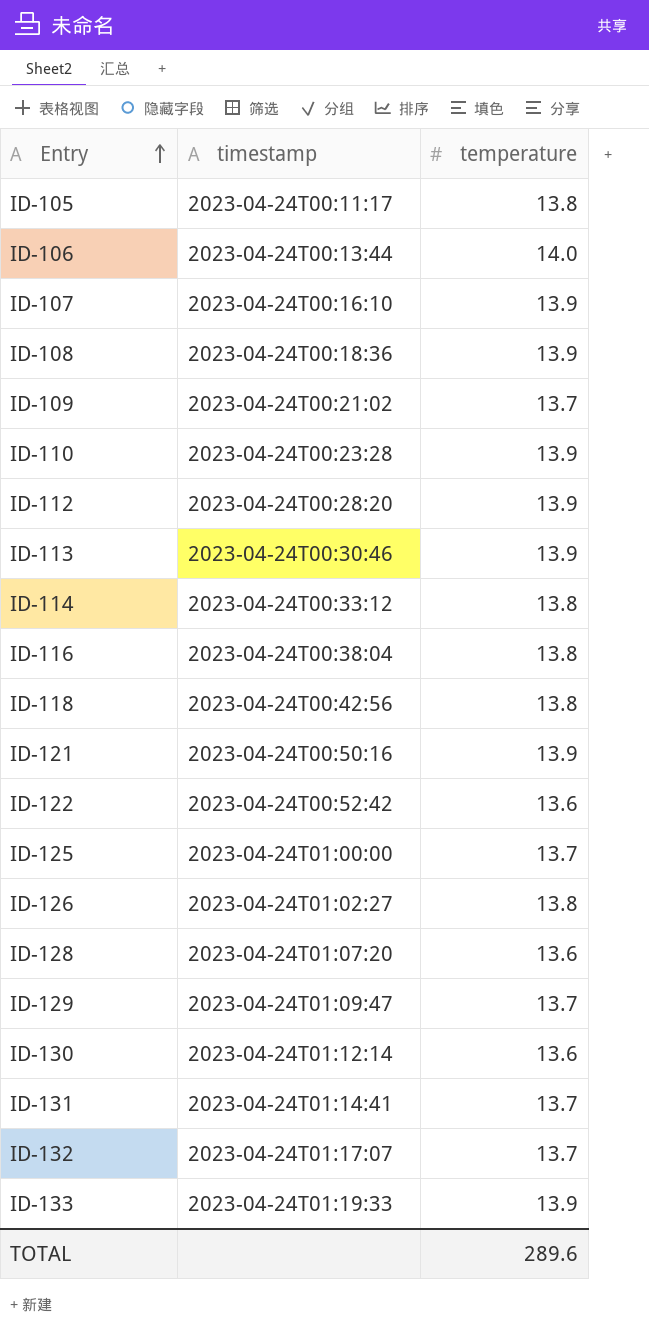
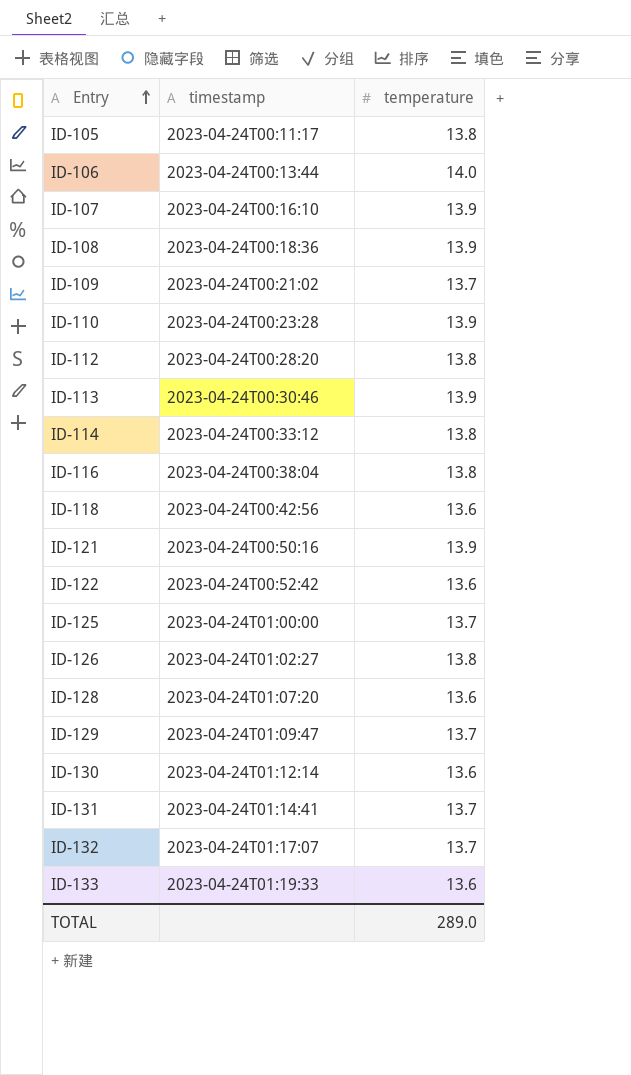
ID-112 | temperature: 13.9 -> 13.8
ID-118 | temperature: 13.8 -> 13.6
ID-133 | temperature: 13.9 -> 13.6
TOTAL | temperature: 289.6 -> 289.0

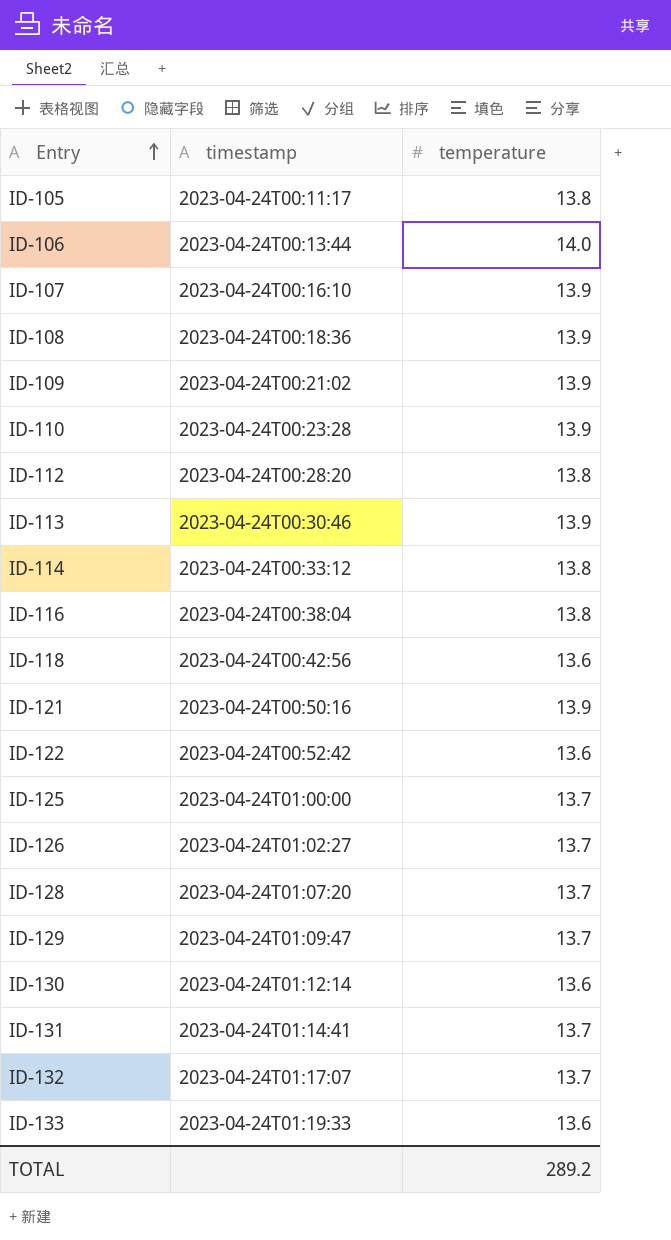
ID-109 | temperature: 13.7 -> 13.9
ID-126 | temperature: 13.8 -> 13.7
ID-128 | temperature: 13.6 -> 13.7
TOTAL | temperature: 289.0 -> 289.2

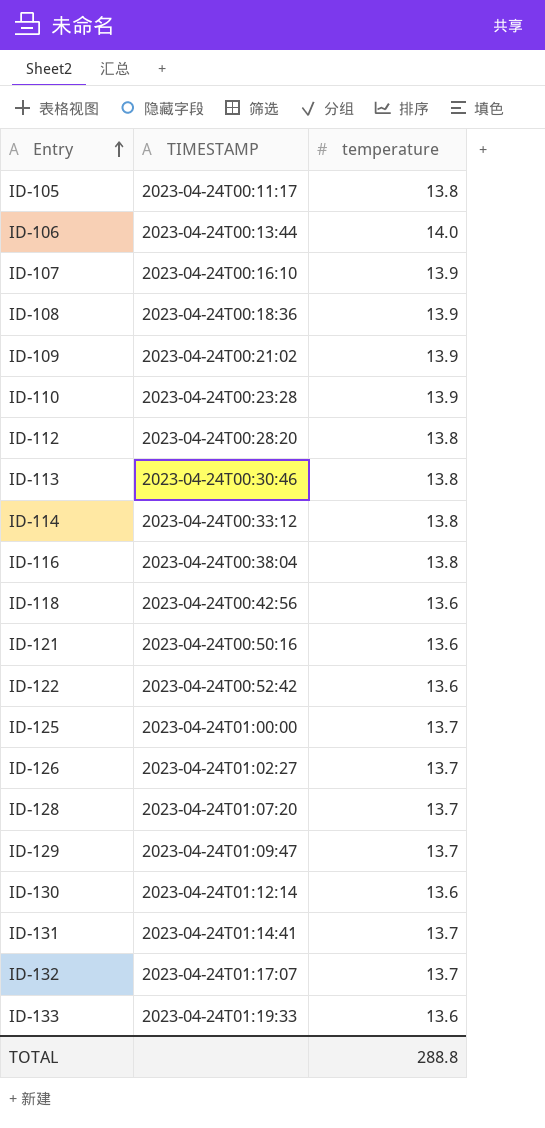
column name: timestamp -> TIMESTAMP
ID-113 | temperature: 13.9 -> 13.8
ID-121 | temperature: 13.9 -> 13.6
TOTAL | temperature: 289.2 -> 288.8

